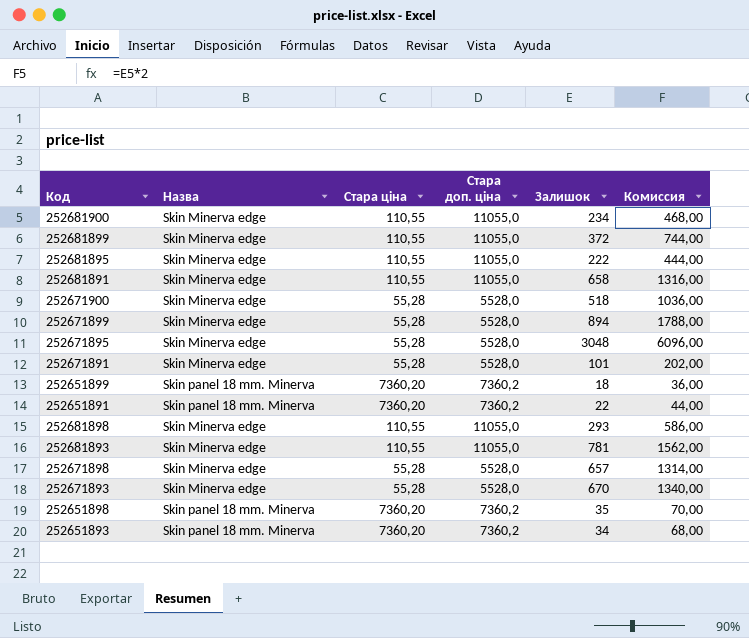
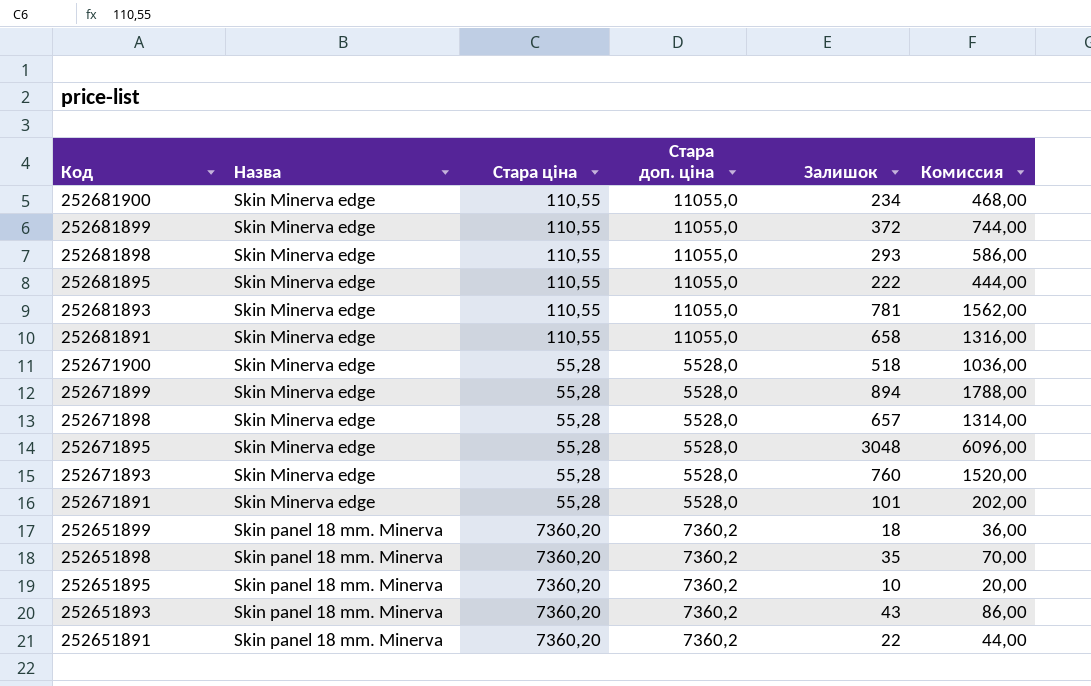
row order: none -> Код descending
252671893 | Залишок: 670 -> 760
252671893 | Комиссия: 1340,00 -> 1520,00
row 252651895: none -> Skin panel 18 mm. Minerva | 7360,20 | 7360,2 | 10 | 20,00
252651893 | Залишок: 34 -> 43
252651893 | Комиссия: 68,00 -> 86,00

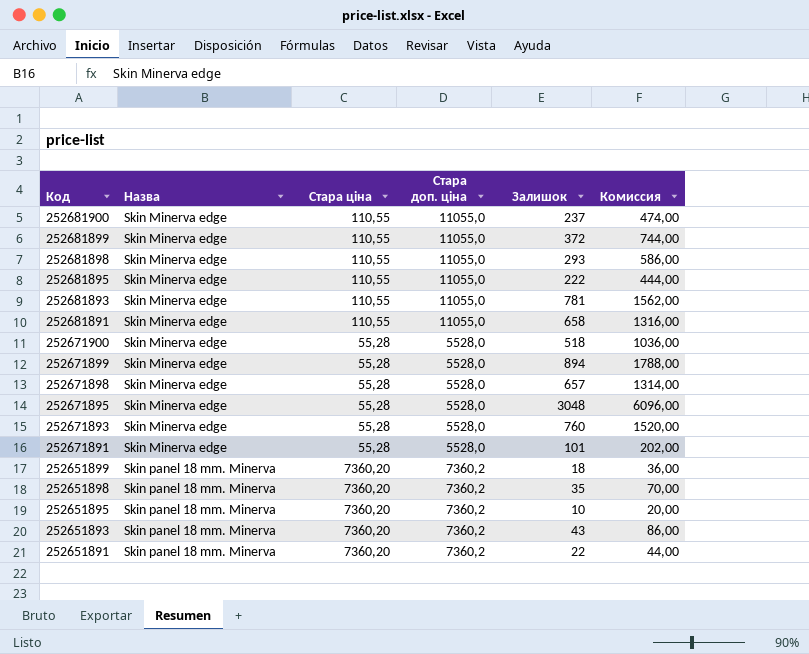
252681900 | Залишок: 234 -> 237
252681900 | Комиссия: 468,00 -> 474,00

